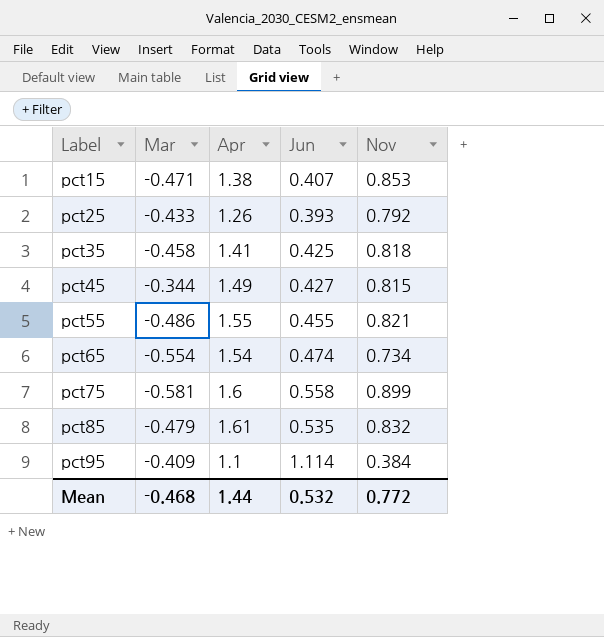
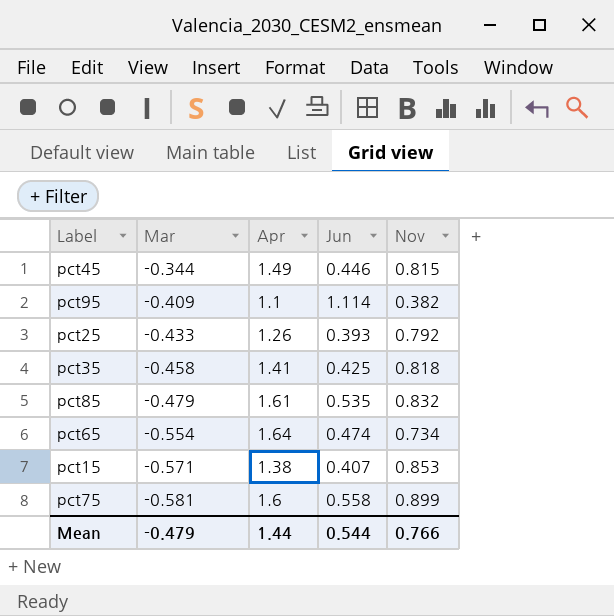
row order: Label ascending -> Mar descending
row pct55: -0.486 | 1.55 | 0.455 | 0.821 -> none
pct45 | Jun: 0.427 -> 0.446
pct95 | Nov: 0.384 -> 0.382
pct65 | Apr: 1.54 -> 1.64
pct15 | Mar: -0.471 -> -0.571
Mean | Mar: -0.468 -> -0.479
Mean | Jun: 0.532 -> 0.544
Mean | Nov: 0.772 -> 0.766

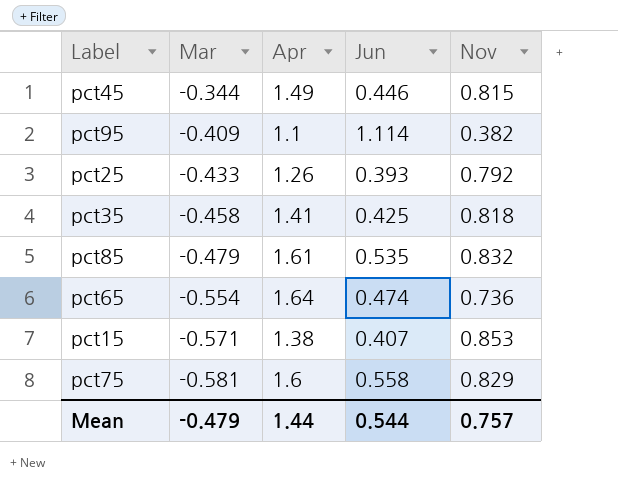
pct65 | Nov: 0.734 -> 0.736
pct75 | Nov: 0.899 -> 0.829
Mean | Nov: 0.766 -> 0.757

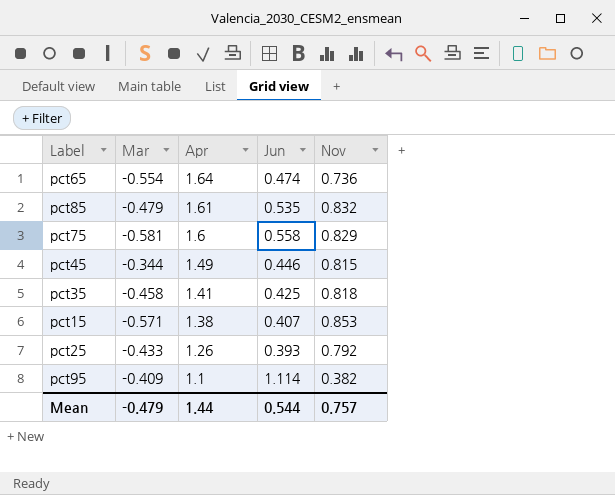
row order: Mar descending -> Apr descending

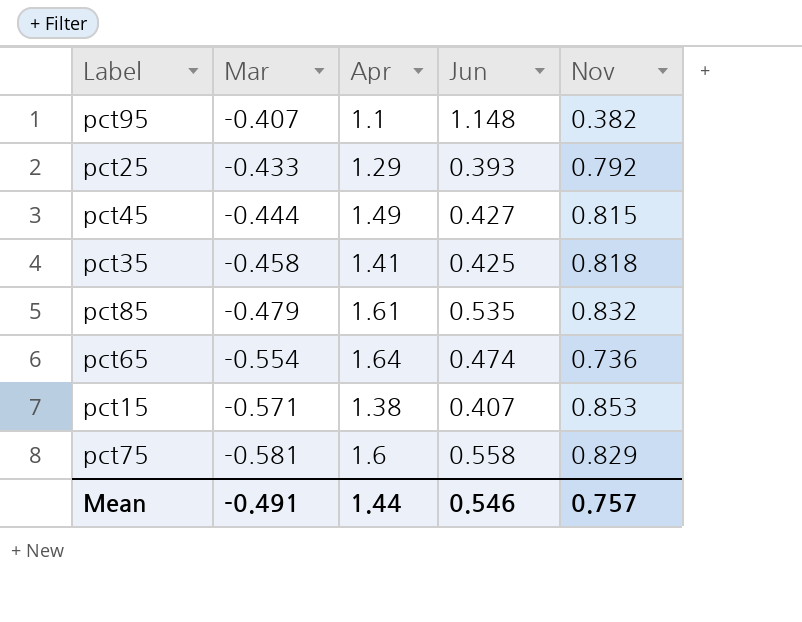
row order: Apr descending -> Mar descending
pct95 | Mar: -0.409 -> -0.407
pct95 | Jun: 1.114 -> 1.148
pct25 | Apr: 1.26 -> 1.29
pct45 | Mar: -0.344 -> -0.444
pct45 | Jun: 0.446 -> 0.427
Mean | Mar: -0.479 -> -0.491
Mean | Jun: 0.544 -> 0.546

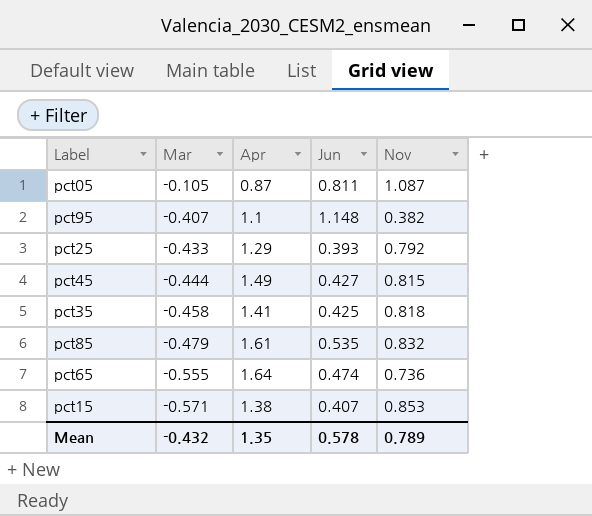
row pct75: -0.581 | 1.6 | 0.558 | 0.829 -> none
row pct05: none -> -0.105 | 0.87 | 0.811 | 1.087
pct65 | Mar: -0.554 -> -0.555
Mean | Mar: -0.491 -> -0.432
Mean | Apr: 1.44 -> 1.35
Mean | Jun: 0.546 -> 0.578
Mean | Nov: 0.757 -> 0.789

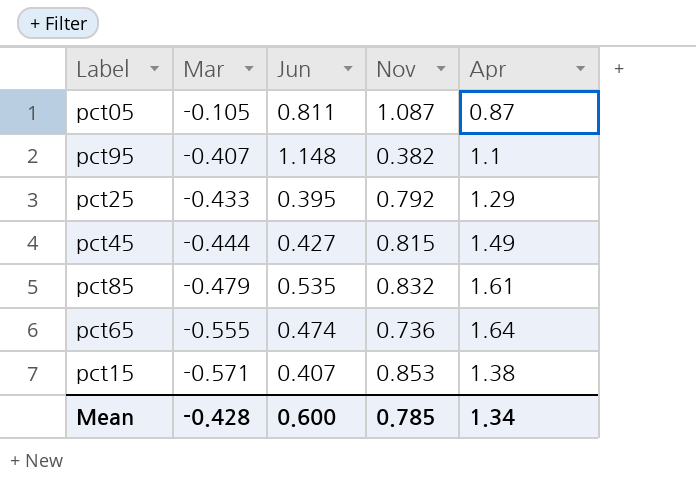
column Apr | position: 3 -> 5
row pct35: -0.458 | 1.41 | 0.425 | 0.818 -> none
pct25 | Jun: 0.393 -> 0.395
Mean | Mar: -0.432 -> -0.428
Mean | Jun: 0.578 -> 0.600
Mean | Nov: 0.789 -> 0.785
Mean | Apr: 1.35 -> 1.34

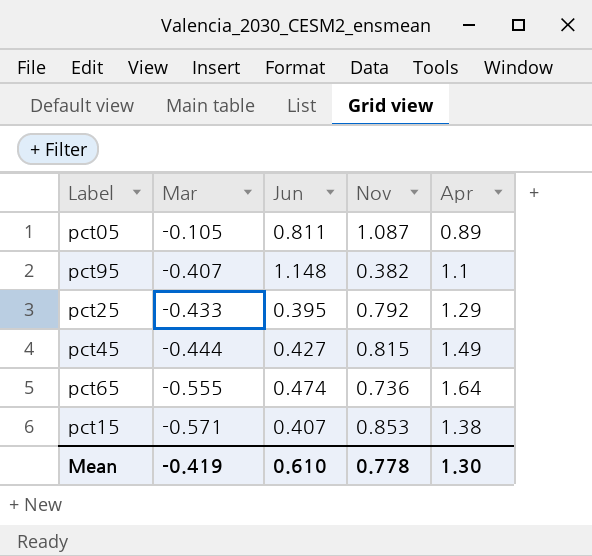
row pct85: -0.479 | 0.535 | 0.832 | 1.61 -> none
pct05 | Apr: 0.87 -> 0.89
Mean | Mar: -0.428 -> -0.419
Mean | Jun: 0.600 -> 0.610
Mean | Nov: 0.785 -> 0.778
Mean | Apr: 1.34 -> 1.30

